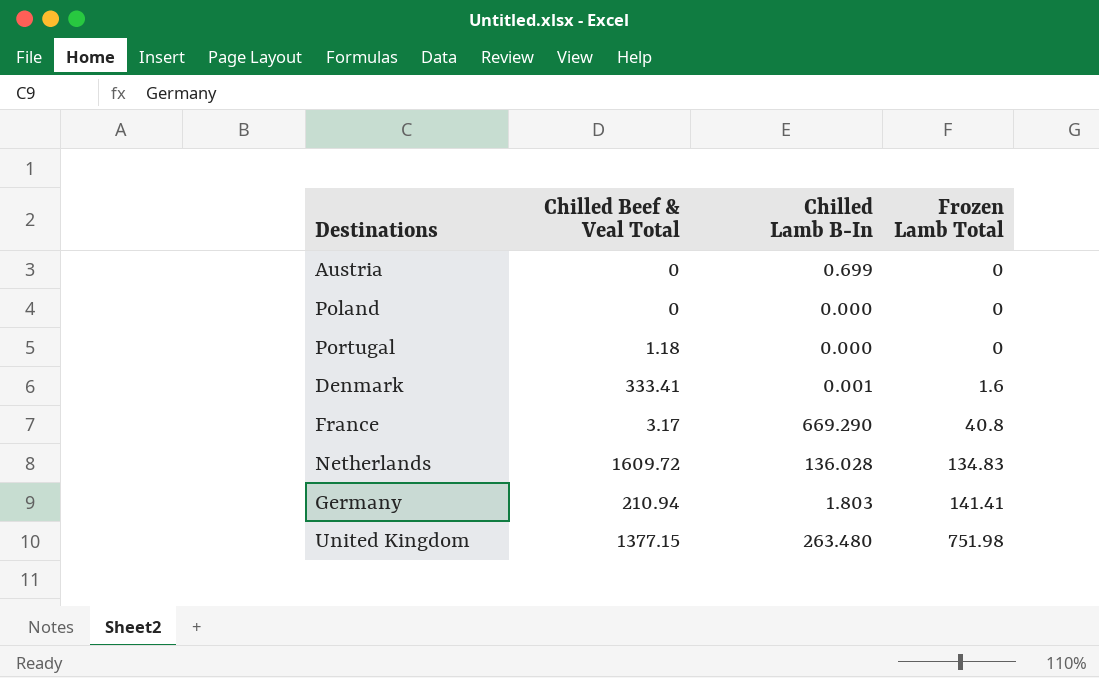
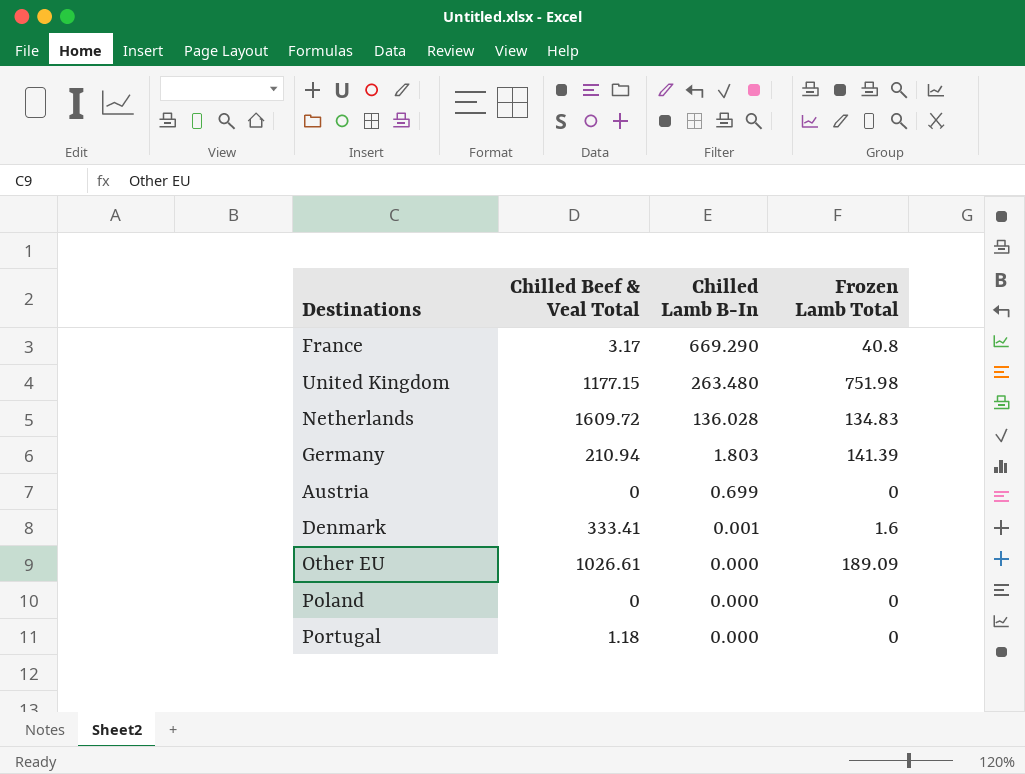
row order: Frozen Lamb Total ascending -> Chilled Lamb B-In descending
United Kingdom | Chilled Beef & Veal Total: 1377.15 -> 1177.15
Germany | Frozen Lamb Total: 141.41 -> 141.39
row Other EU: none -> 1026.61 | 0.000 | 189.09

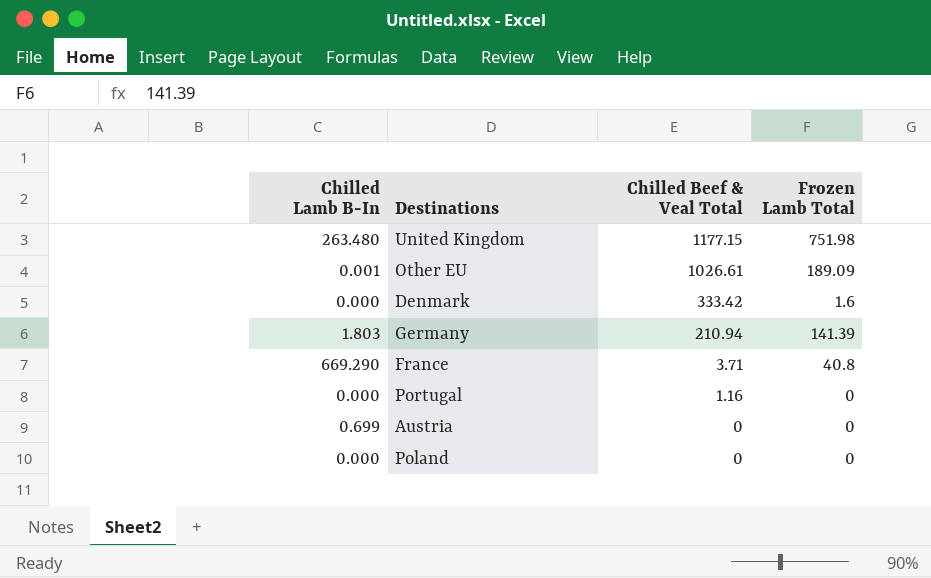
row order: Chilled Lamb B-In descending -> Chilled Beef & Veal Total descending
column Chilled Lamb B-In | position: 3 -> 1
row Netherlands: 1609.72 | 136.028 | 134.83 -> none
Other EU | Chilled Lamb B-In: 0.000 -> 0.001
Denmark | Chilled Lamb B-In: 0.001 -> 0.000
Denmark | Chilled Beef & Veal Total: 333.41 -> 333.42
France | Chilled Beef & Veal Total: 3.17 -> 3.71
Portugal | Chilled Beef & Veal Total: 1.18 -> 1.16

